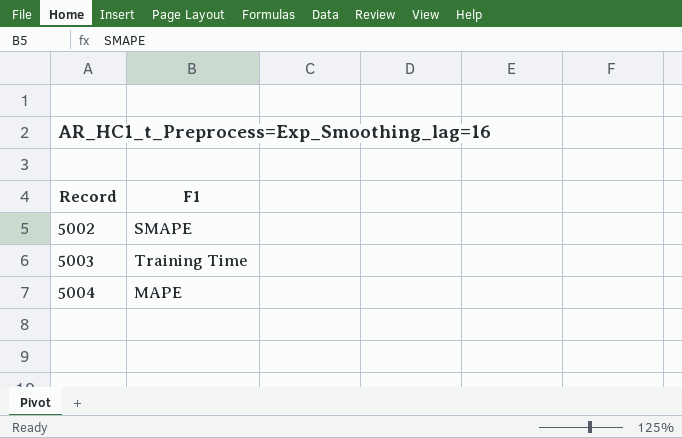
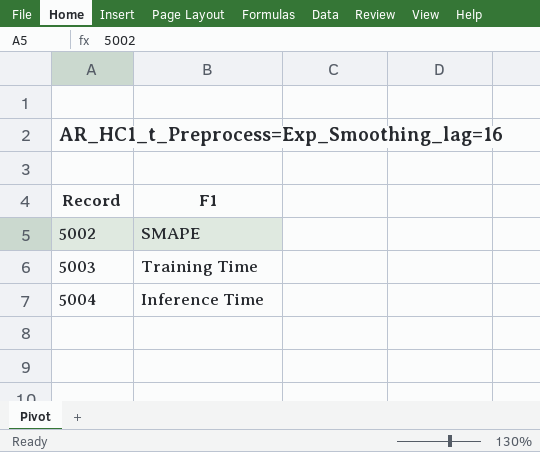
5004 | F1: MAPE -> Inference Time

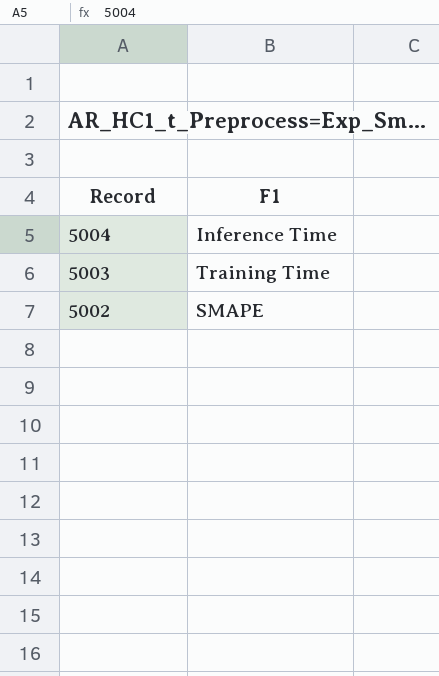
row order: Record ascending -> Record descending

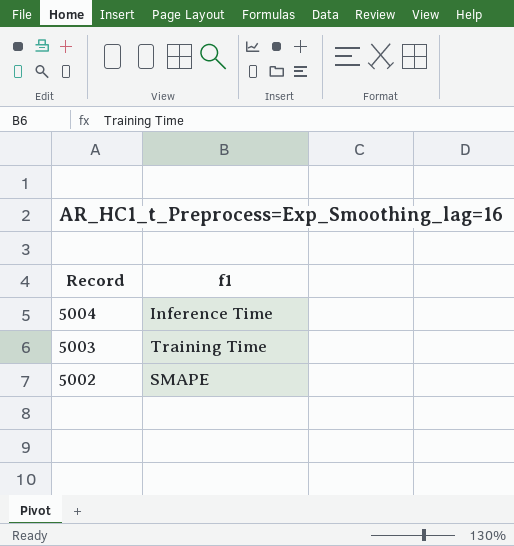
column name: F1 -> f1

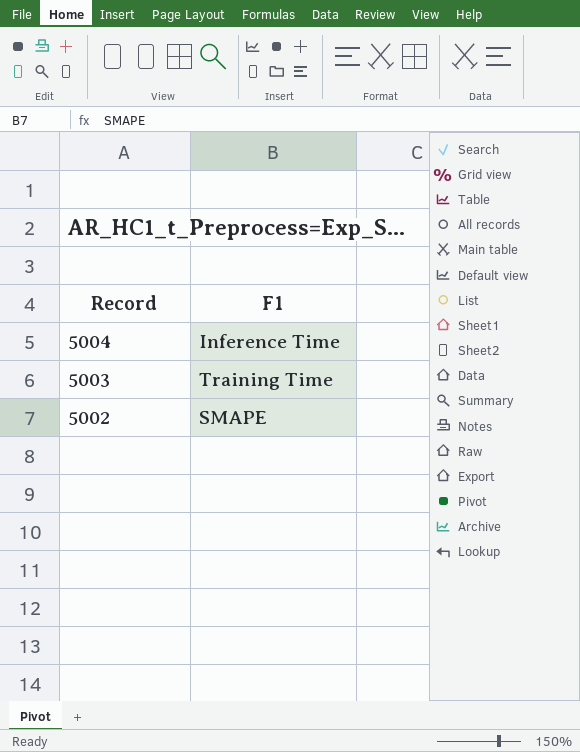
column name: f1 -> F1

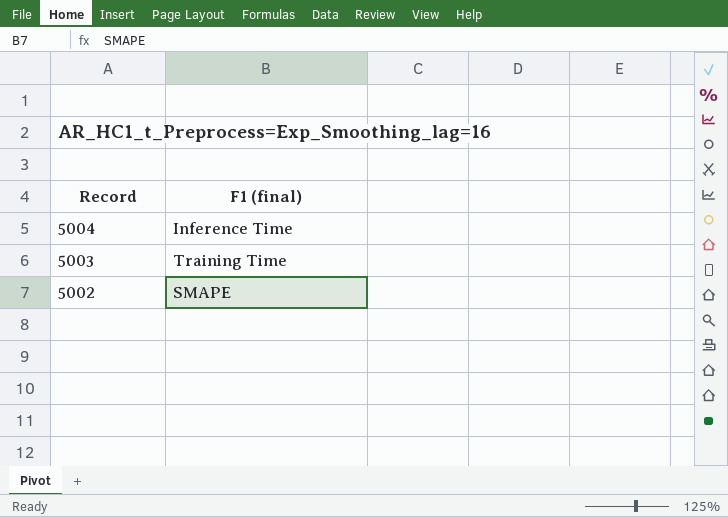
column name: F1 -> F1 (final)

